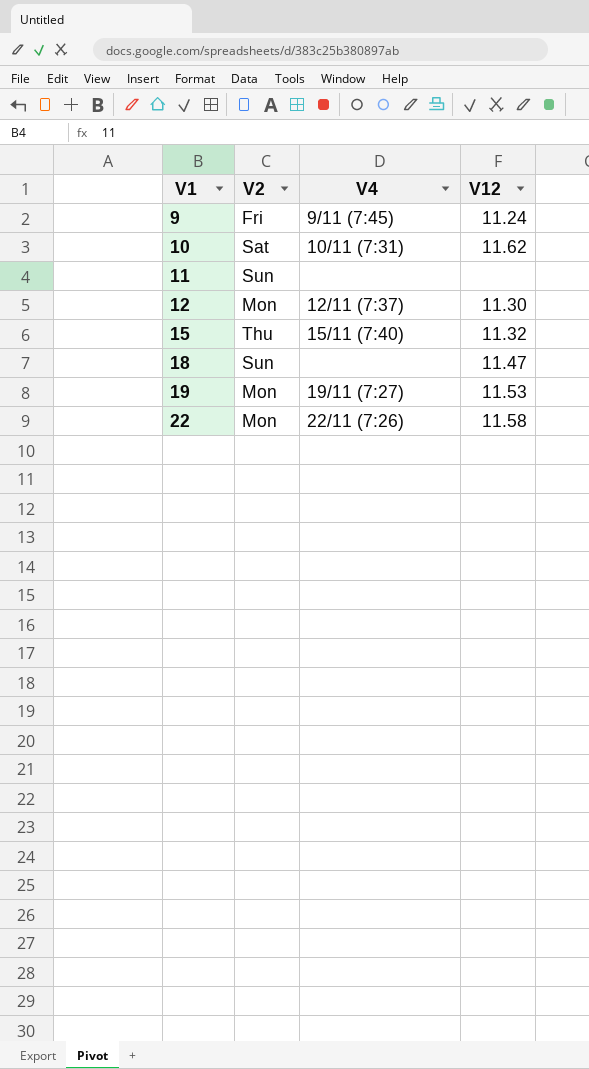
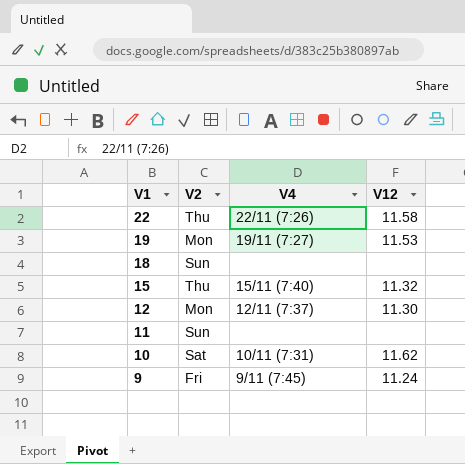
row order: V1 ascending -> V1 descending
22 | V2: Mon -> Thu
18 | V12: 11.47 -> none

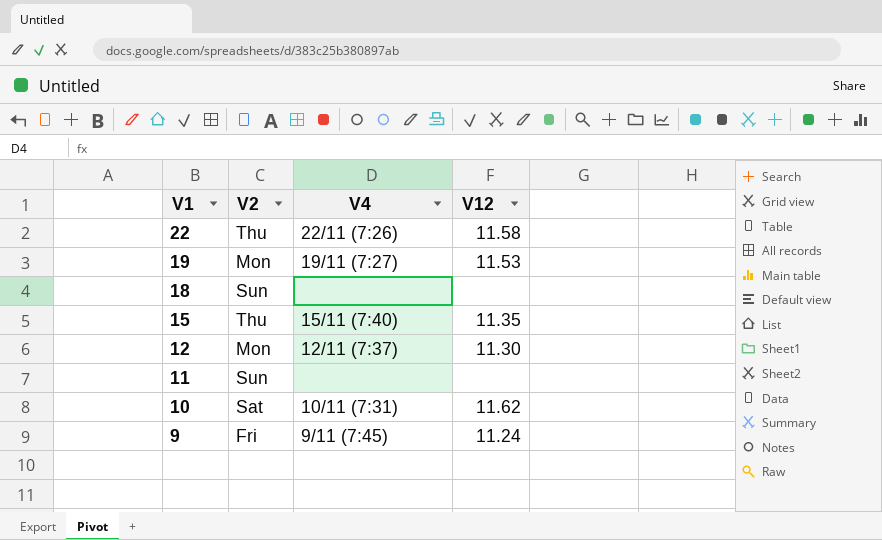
15 | V12: 11.32 -> 11.35

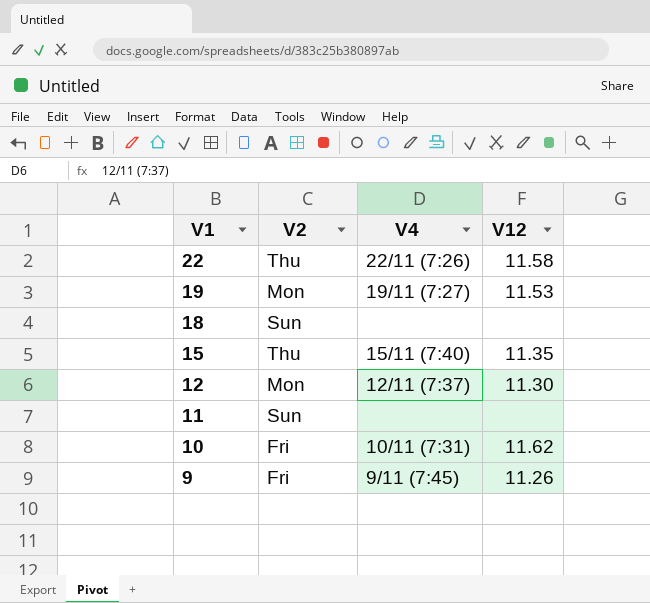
10 | V2: Sat -> Fri
9 | V12: 11.24 -> 11.26

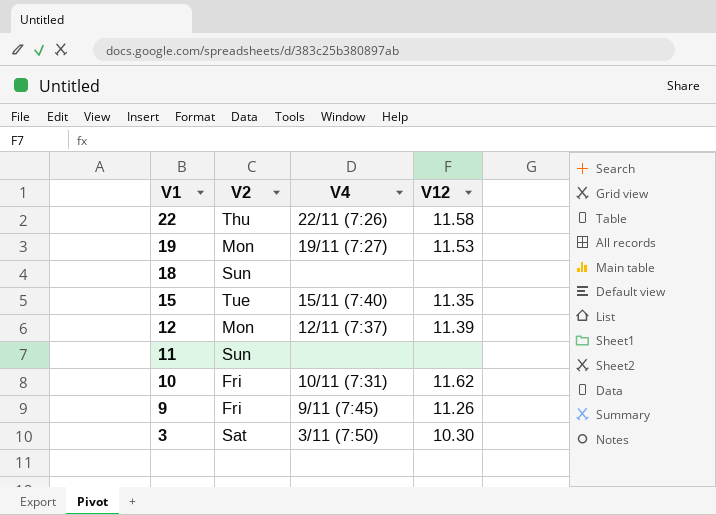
15 | V2: Thu -> Tue
12 | V12: 11.30 -> 11.39
row 3: none -> Sat | 3/11 (7:50) | 10.30

